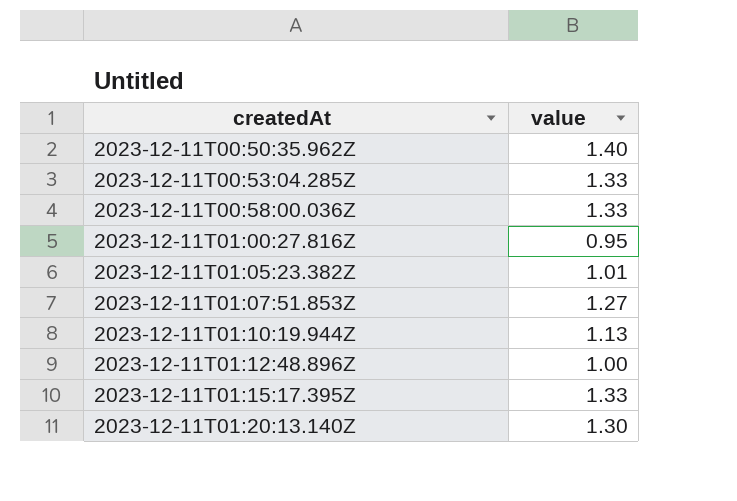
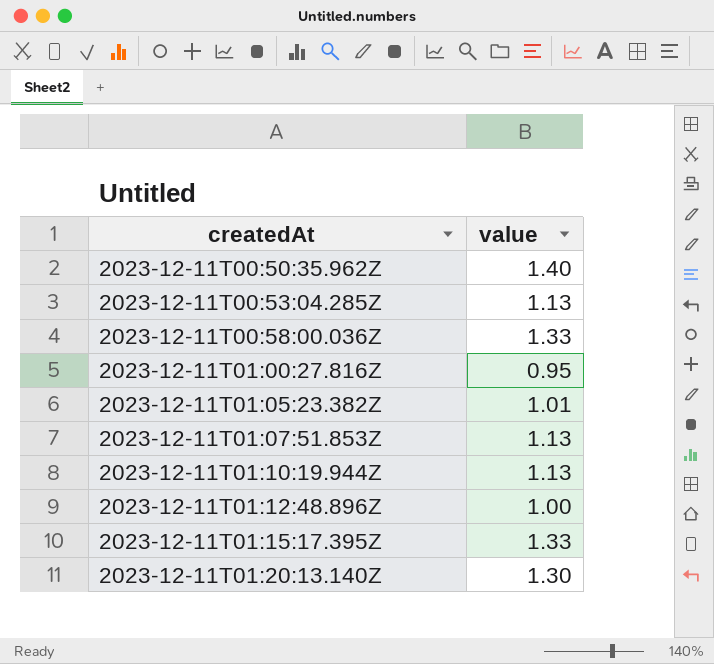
2023-12-11T00:53:04.285Z | value: 1.33 -> 1.13
2023-12-11T01:07:51.853Z | value: 1.27 -> 1.13

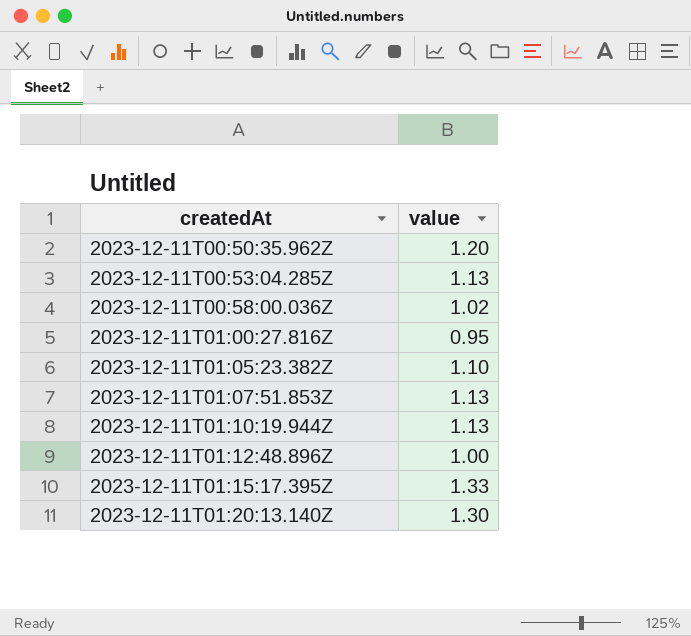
2023-12-11T00:50:35.962Z | value: 1.40 -> 1.20
2023-12-11T00:58:00.036Z | value: 1.33 -> 1.02
2023-12-11T01:05:23.382Z | value: 1.01 -> 1.10

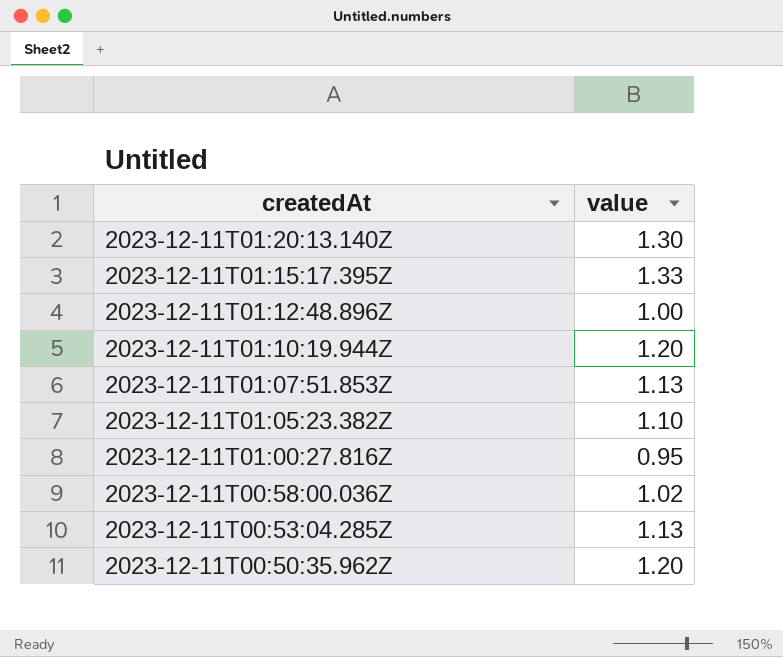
row order: createdAt ascending -> createdAt descending
2023-12-11T01:10:19.944Z | value: 1.13 -> 1.20

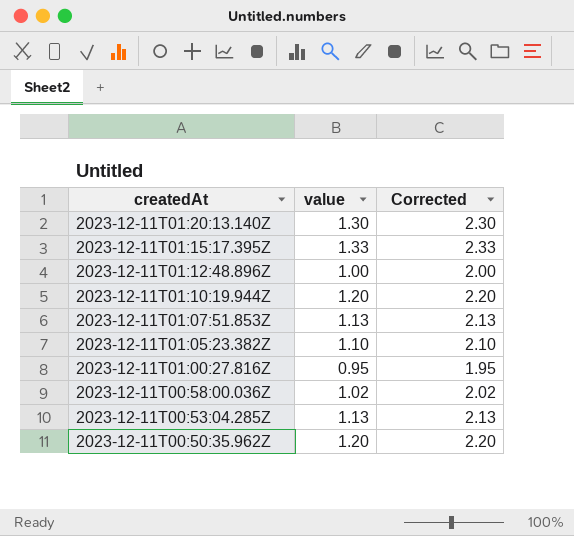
column Corrected | formula: none -> [value] + 1

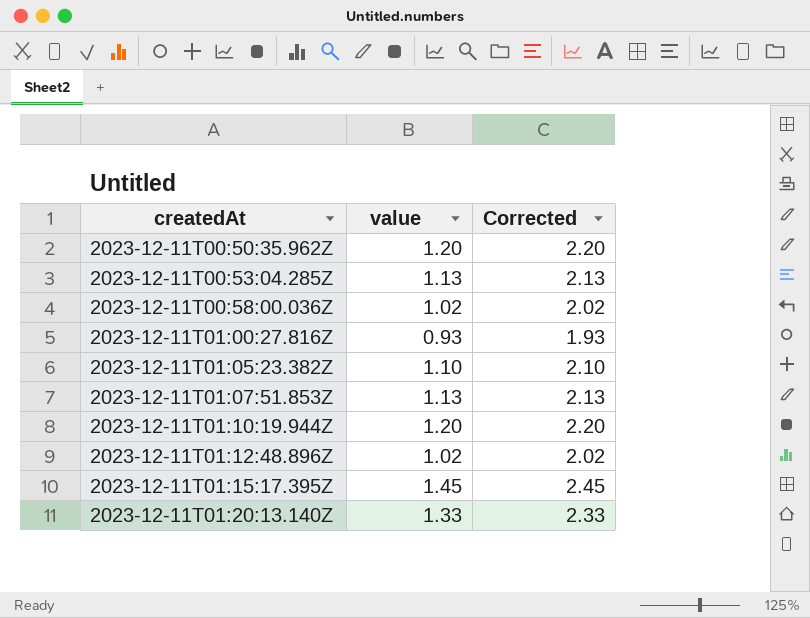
row order: createdAt descending -> createdAt ascending
2023-12-11T01:00:27.816Z | value: 0.95 -> 0.93
2023-12-11T01:00:27.816Z | Corrected: 1.95 -> 1.93
2023-12-11T01:12:48.896Z | value: 1.00 -> 1.02
2023-12-11T01:12:48.896Z | Corrected: 2.00 -> 2.02
2023-12-11T01:15:17.395Z | value: 1.33 -> 1.45
2023-12-11T01:15:17.395Z | Corrected: 2.33 -> 2.45
2023-12-11T01:20:13.140Z | value: 1.30 -> 1.33
2023-12-11T01:20:13.140Z | Corrected: 2.30 -> 2.33

